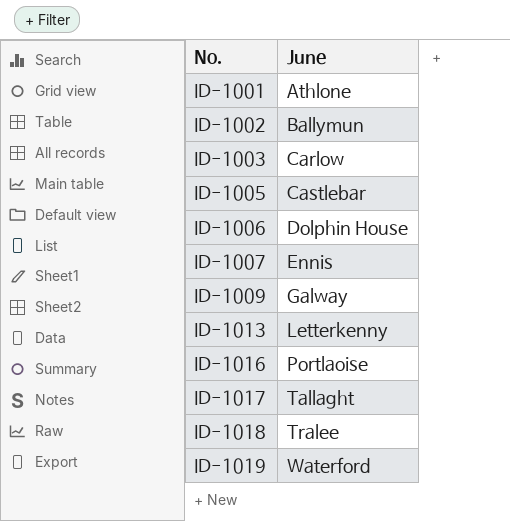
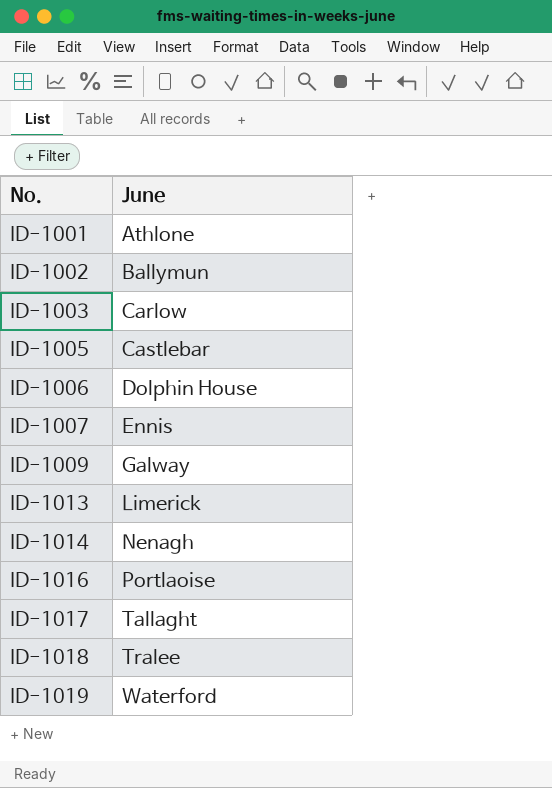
ID-1013 | June: Letterkenny -> Limerick
row ID-1014: none -> Nenagh

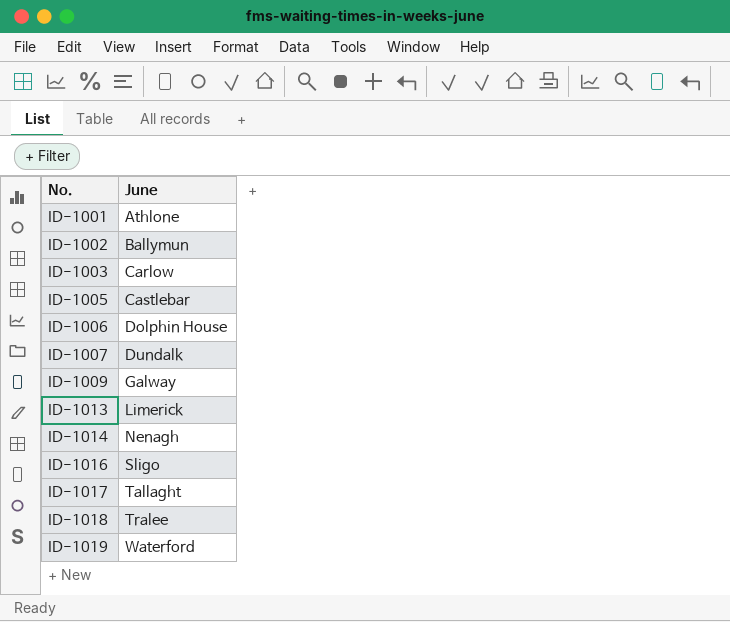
ID-1007 | June: Ennis -> Dundalk
ID-1016 | June: Portlaoise -> Sligo

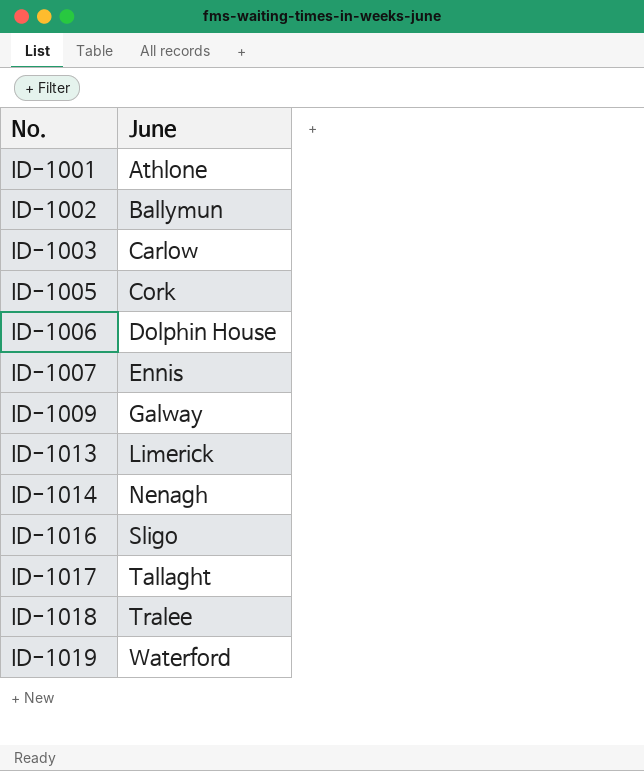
ID-1005 | June: Castlebar -> Cork
ID-1007 | June: Dundalk -> Ennis

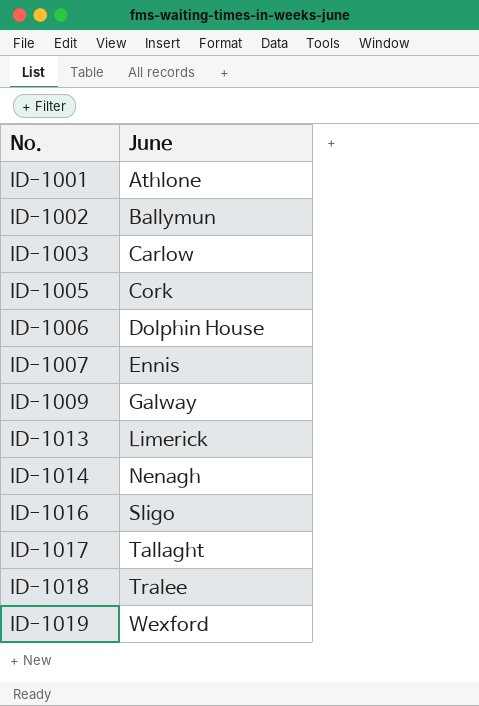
ID-1019 | June: Waterford -> Wexford

